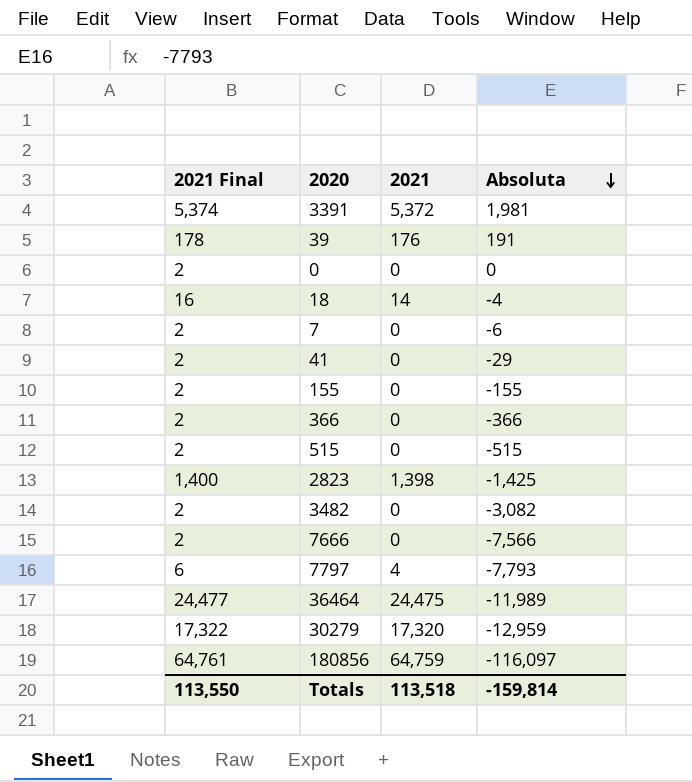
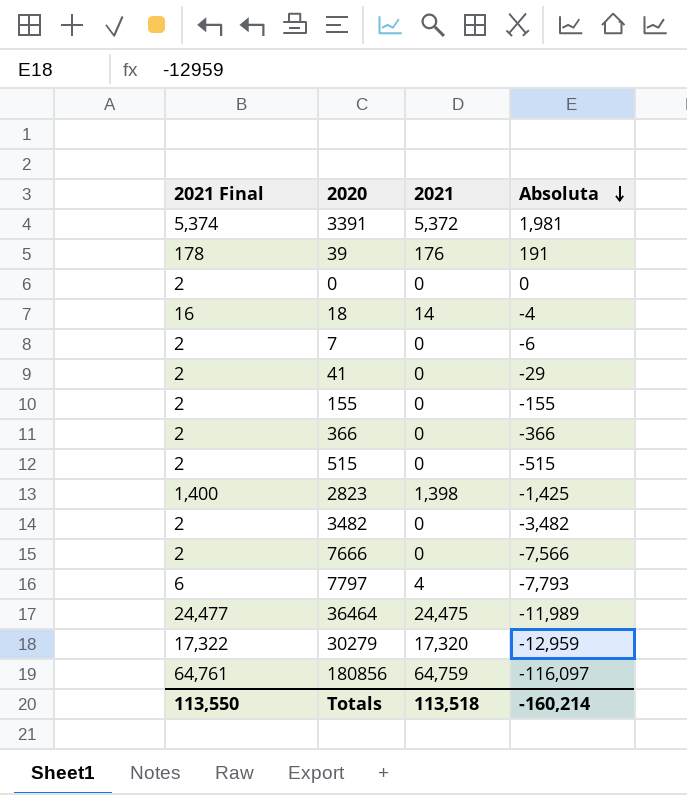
3482 | Absoluta: -3,082 -> -3,482
Totals | Absoluta: -159,814 -> -160,214

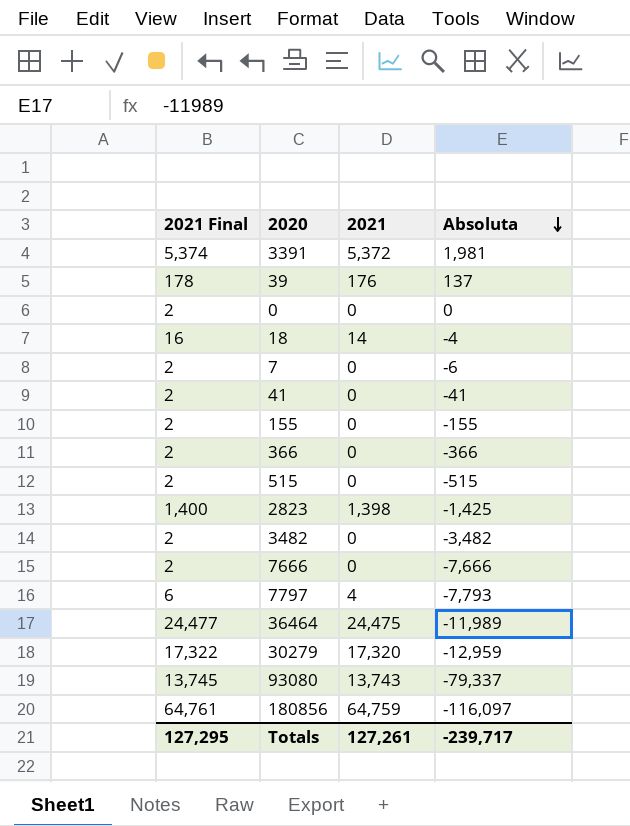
39 | Absoluta: 191 -> 137
41 | Absoluta: -29 -> -41
7666 | Absoluta: -7,566 -> -7,666
row 93080: none -> 13,745 | 13,743 | -79,337
Totals | 2021 Final: 113,550 -> 127,295
Totals | 2021: 113,518 -> 127,261
Totals | Absoluta: -160,214 -> -239,717

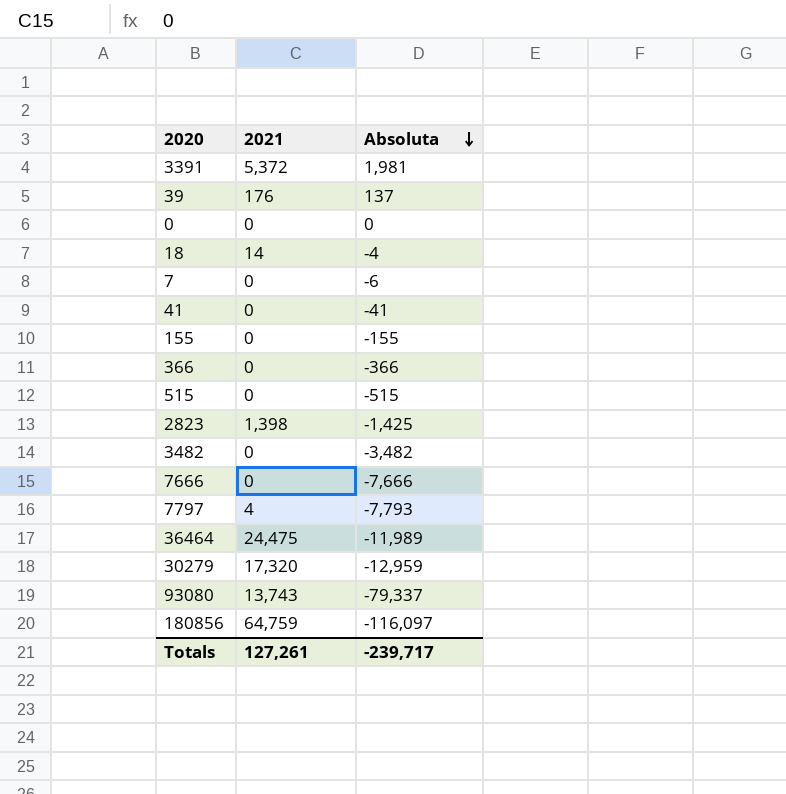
column 2021 Final | formula: [2021] + 2 -> none

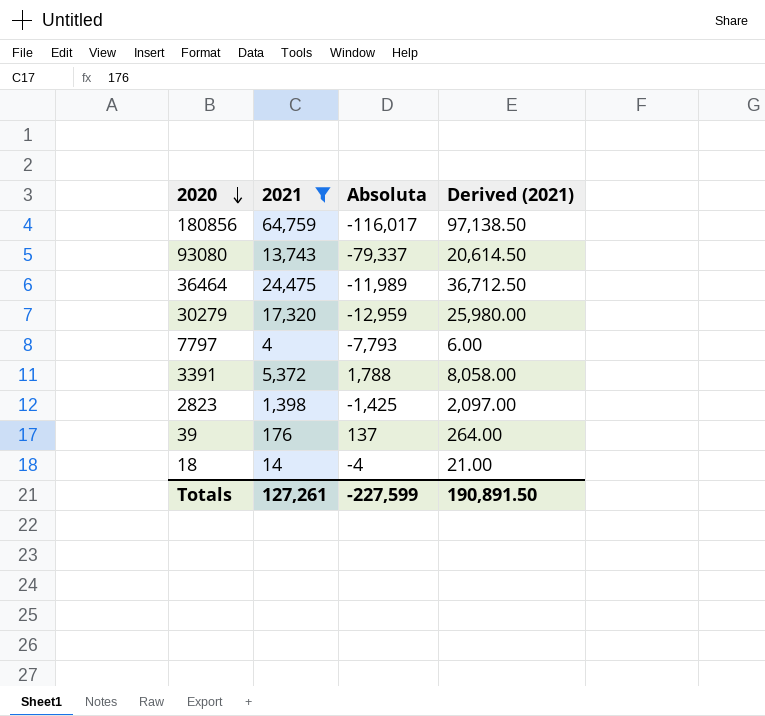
filter: none -> 2021 != 0
row order: Absoluta descending -> 2020 descending
column Derived (2021) | formula: none -> [2021] * 1.5
180856 | Absoluta: -116,097 -> -116,017
3391 | Absoluta: 1,981 -> 1,788
Totals | Absoluta: -239,717 -> -227,599

